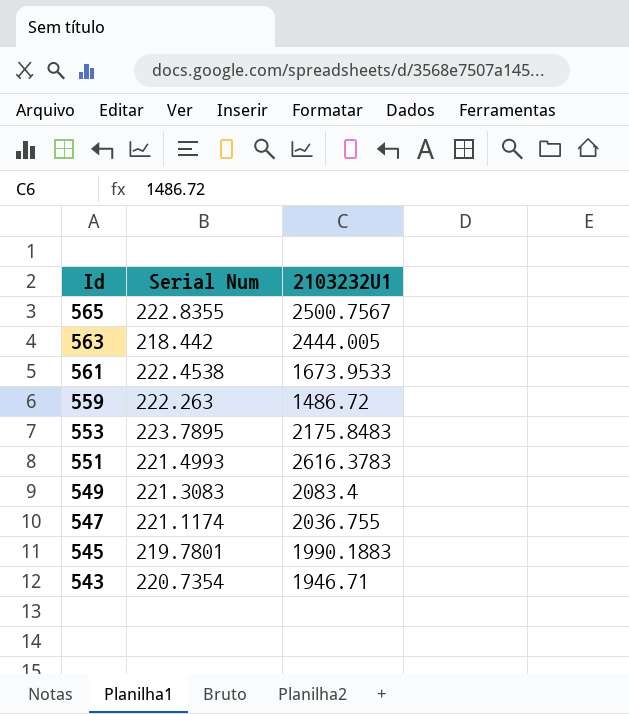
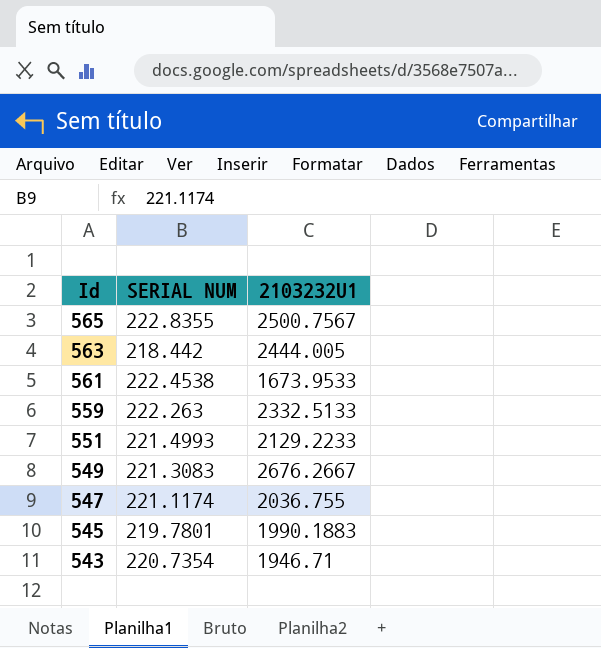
column name: Serial Num -> SERIAL NUM
row 553: 223.7895 | 2175.8483 -> none
559 | 2103232U1: 1486.72 -> 2332.5133
551 | 2103232U1: 2616.3783 -> 2129.2233
549 | 2103232U1: 2083.4 -> 2676.2667

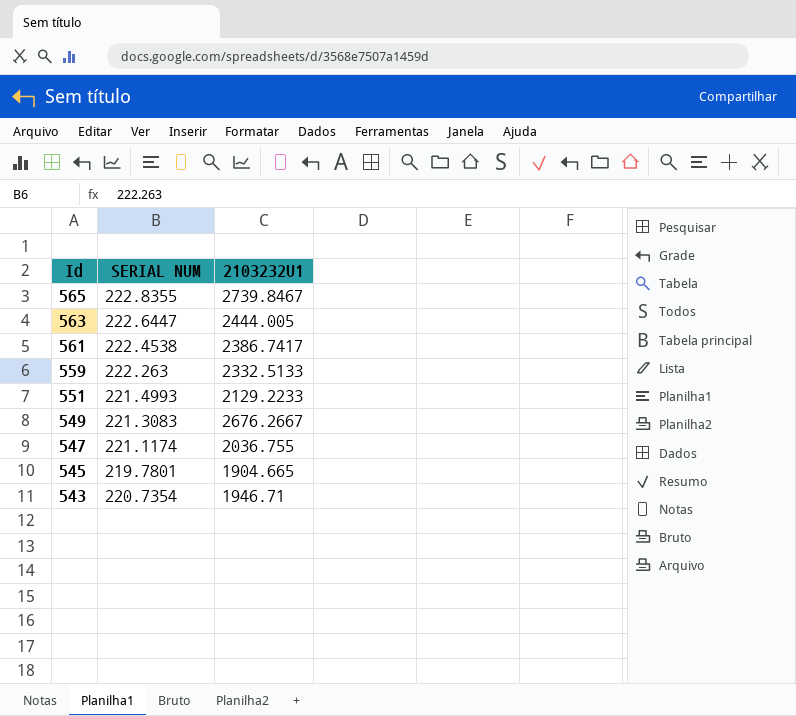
565 | 2103232U1: 2500.7567 -> 2739.8467
563 | SERIAL NUM: 218.442 -> 222.6447
561 | 2103232U1: 1673.9533 -> 2386.7417
545 | 2103232U1: 1990.1883 -> 1904.665

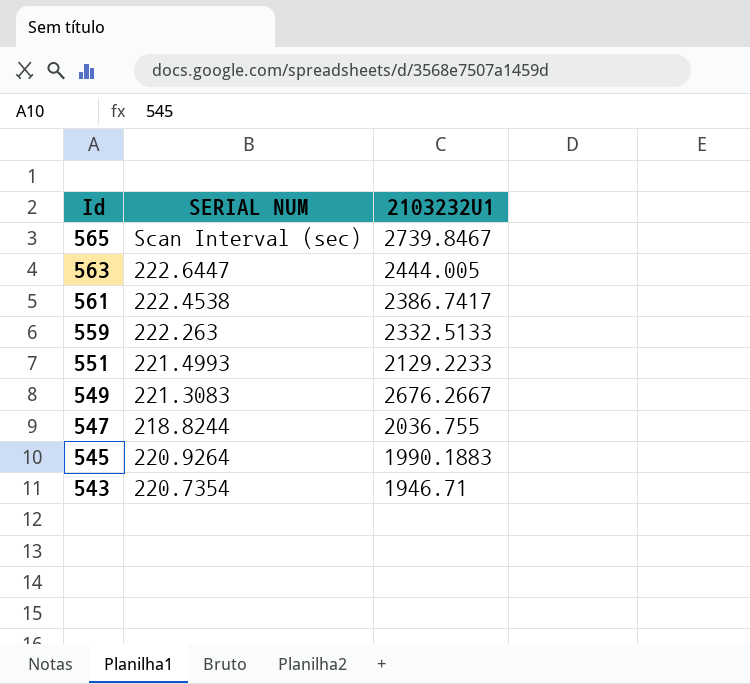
565 | SERIAL NUM: 222.8355 -> Scan Interval (sec)
547 | SERIAL NUM: 221.1174 -> 218.8244
545 | SERIAL NUM: 219.7801 -> 220.9264
545 | 2103232U1: 1904.665 -> 1990.1883

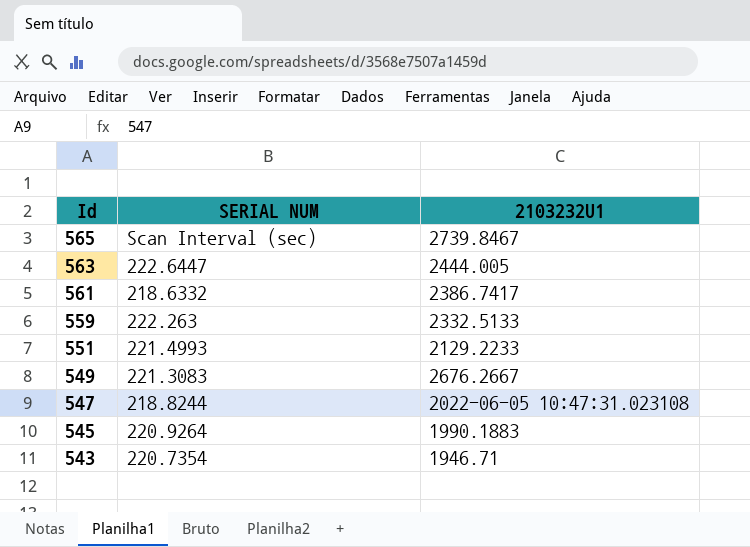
561 | SERIAL NUM: 222.4538 -> 218.6332
547 | 2103232U1: 2036.755 -> 2022-06-05 10:47:31.023108

